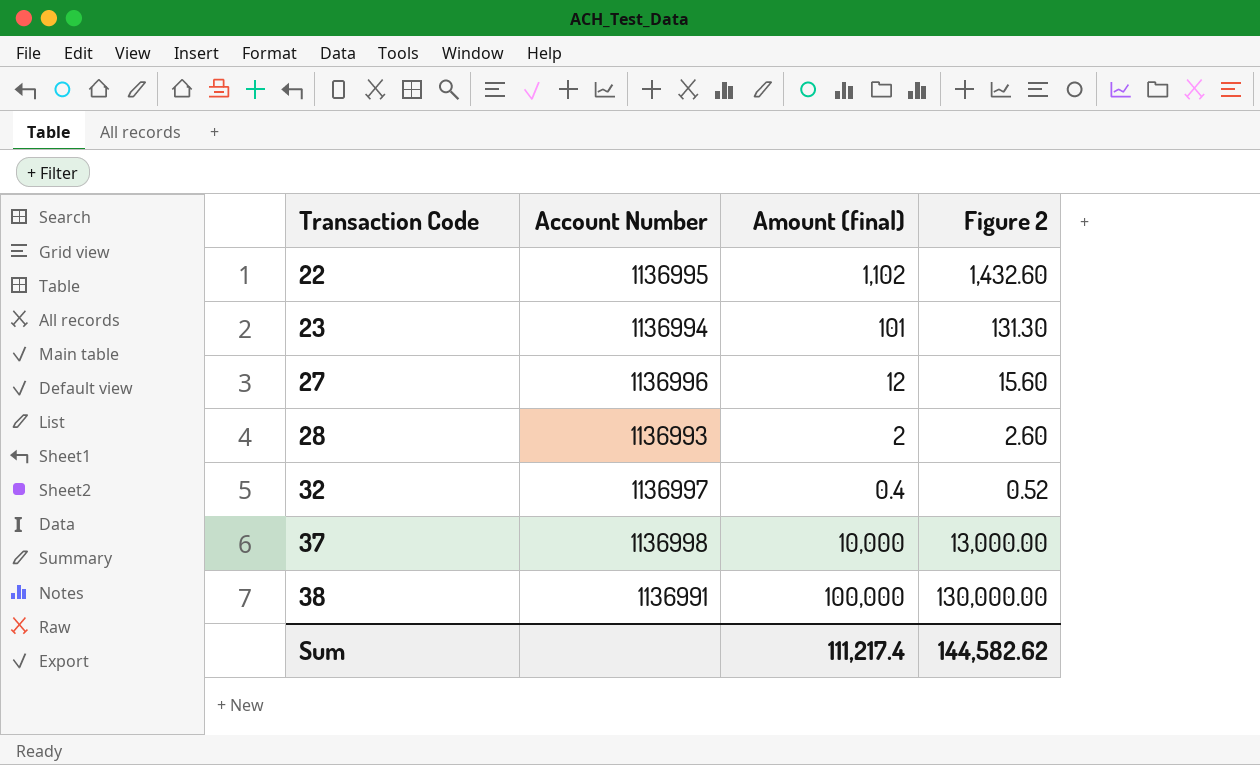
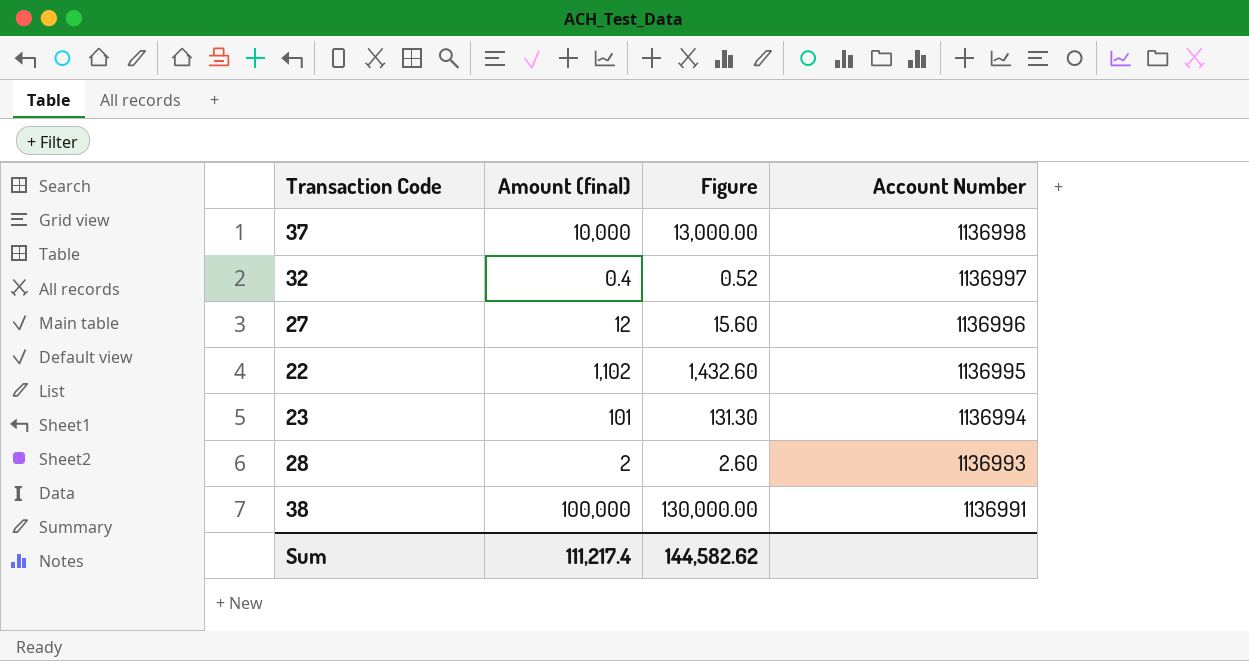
row order: Transaction Code ascending -> Account Number descending
column name: Figure 2 -> Figure
column Account Number | position: 2 -> 4

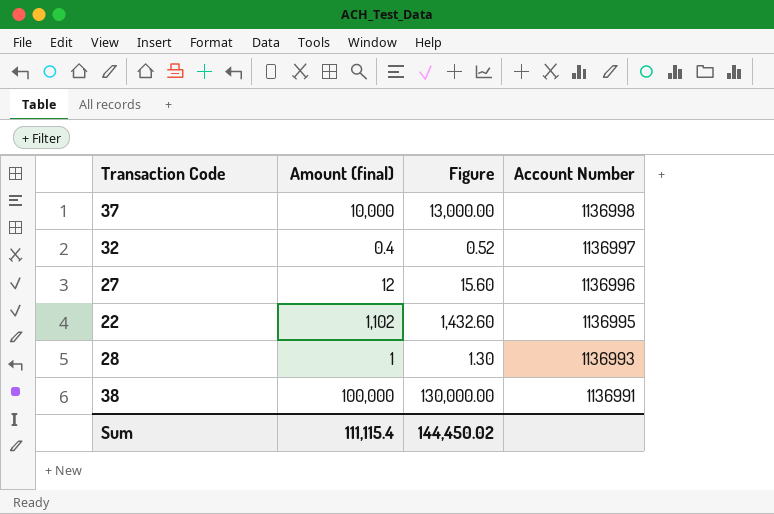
row 23: 101 | 131.30 | 1136994 -> none
28 | Amount (final): 2 -> 1
28 | Figure: 2.60 -> 1.30
Sum | Amount (final): 111,217.4 -> 111,115.4
Sum | Figure: 144,582.62 -> 144,450.02

